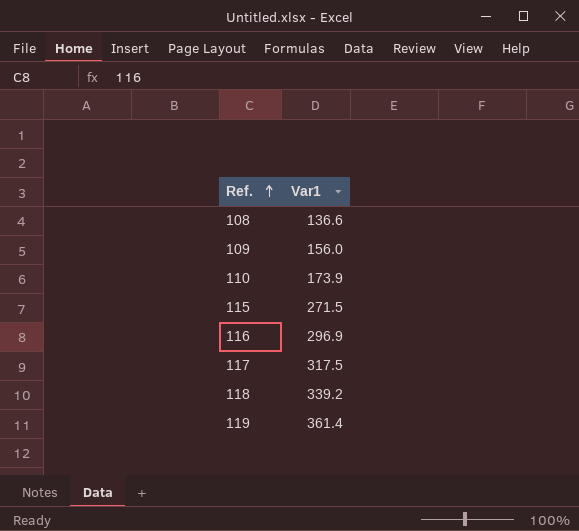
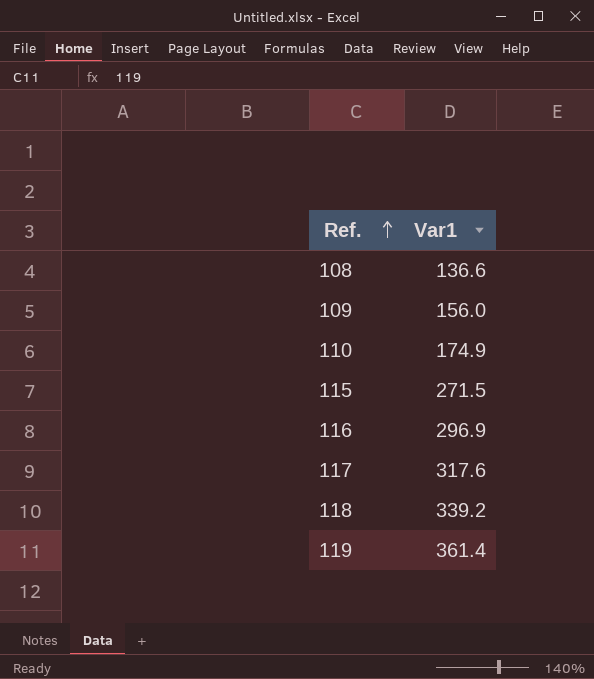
110 | Var1: 173.9 -> 174.9
117 | Var1: 317.5 -> 317.6

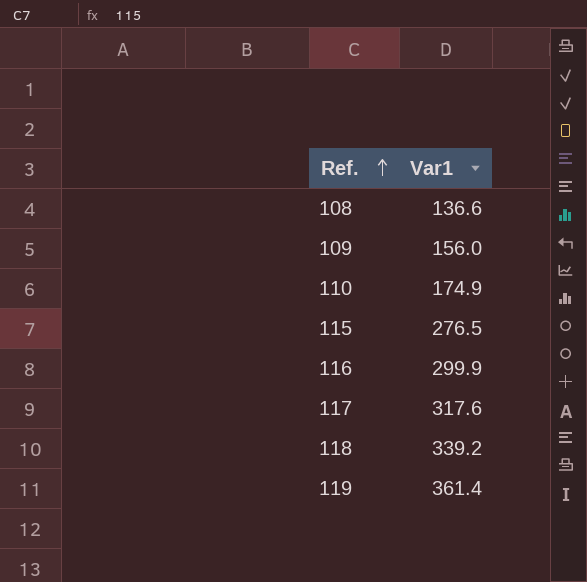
115 | Var1: 271.5 -> 276.5
116 | Var1: 296.9 -> 299.9

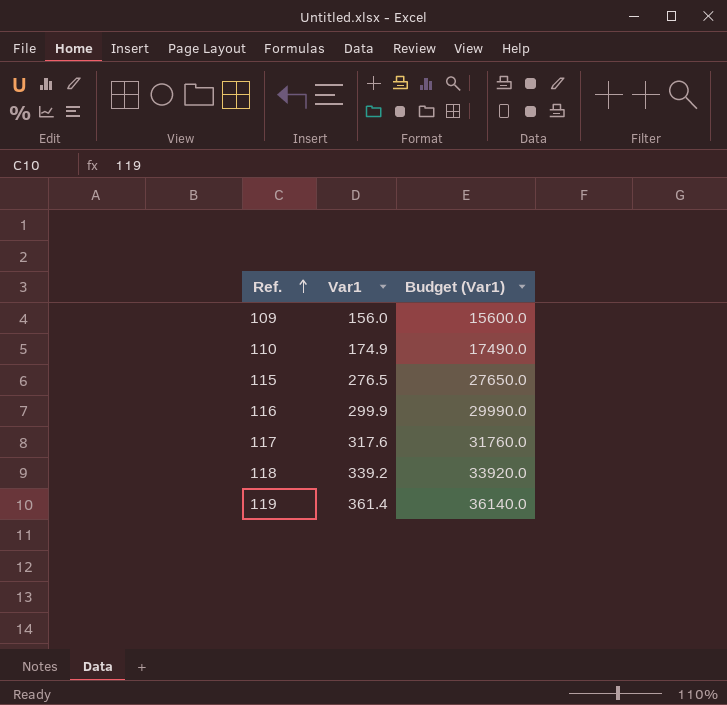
column Budget (Var1) | formula: none -> [Var1] * 100
row 108: 136.6 -> none

